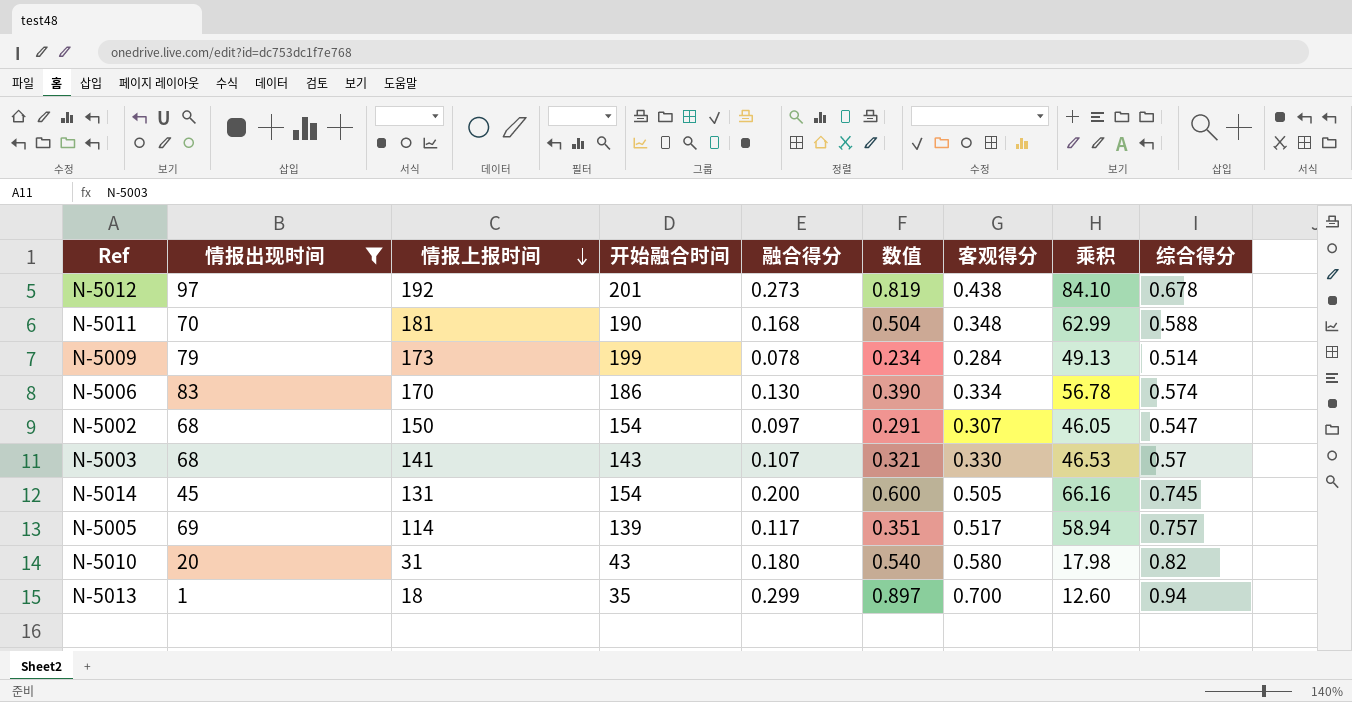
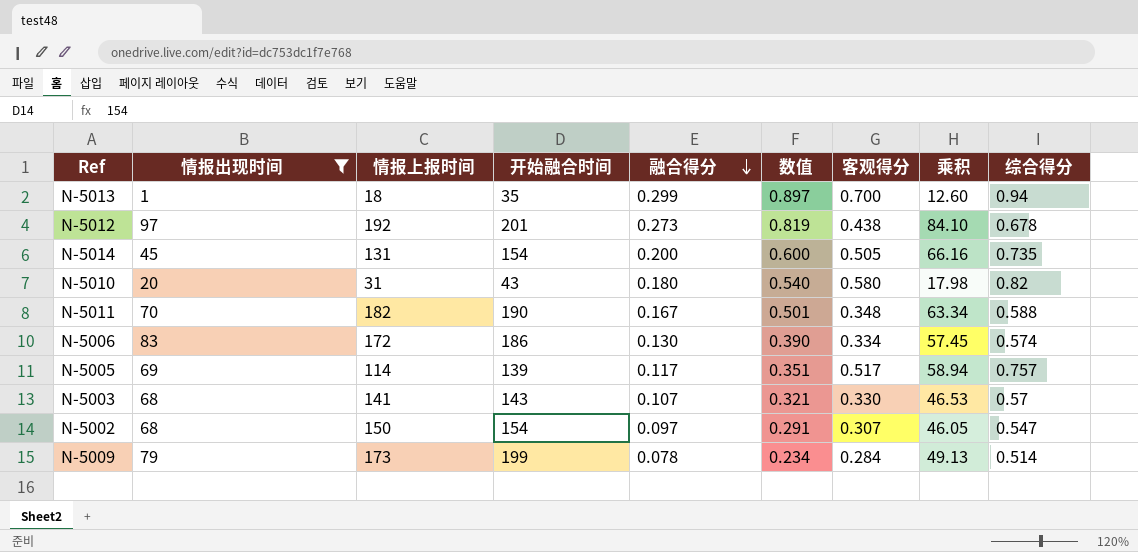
row order: 情报上报时间 descending -> 融合得分 descending
N-5014 | 综合得分: 0.745 -> 0.735
N-5011 | 情报上报时间: 181 -> 182
N-5011 | 融合得分: 0.168 -> 0.167
N-5011 | 数值: 0.504 -> 0.501
N-5011 | 乘积: 62.99 -> 63.34
N-5006 | 情报上报时间: 170 -> 172
N-5006 | 乘积: 56.78 -> 57.45

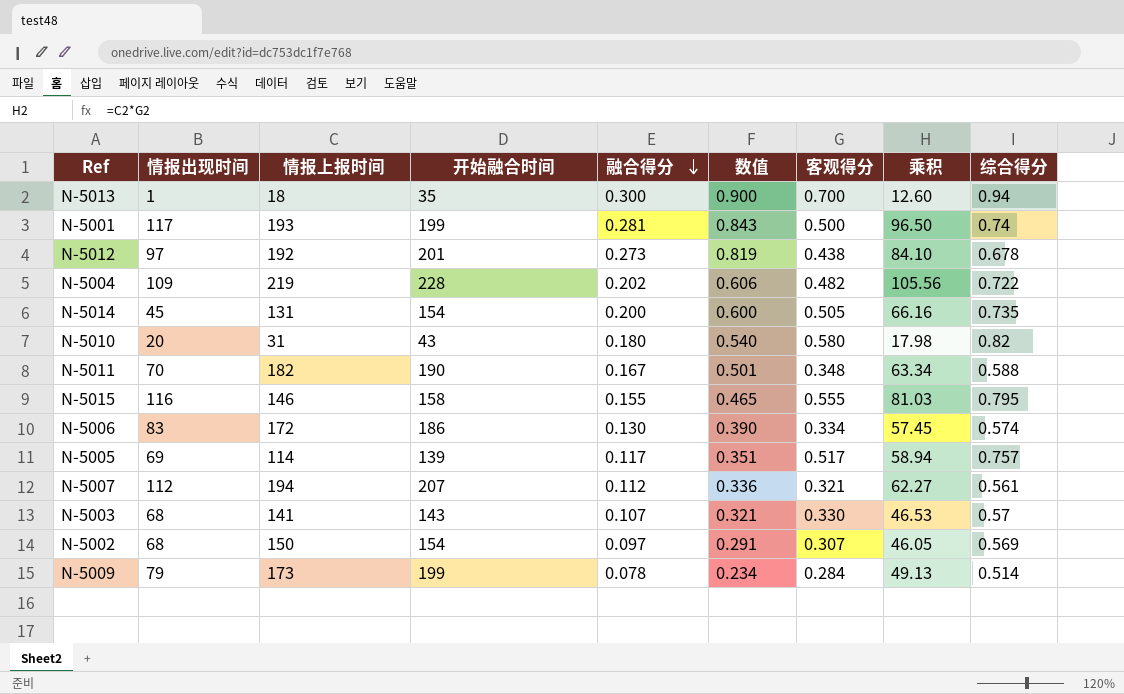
filter: 情报出现时间 <= 97 -> none
N-5013 | 融合得分: 0.299 -> 0.300
N-5013 | 数值: 0.897 -> 0.900
N-5002 | 综合得分: 0.547 -> 0.569

